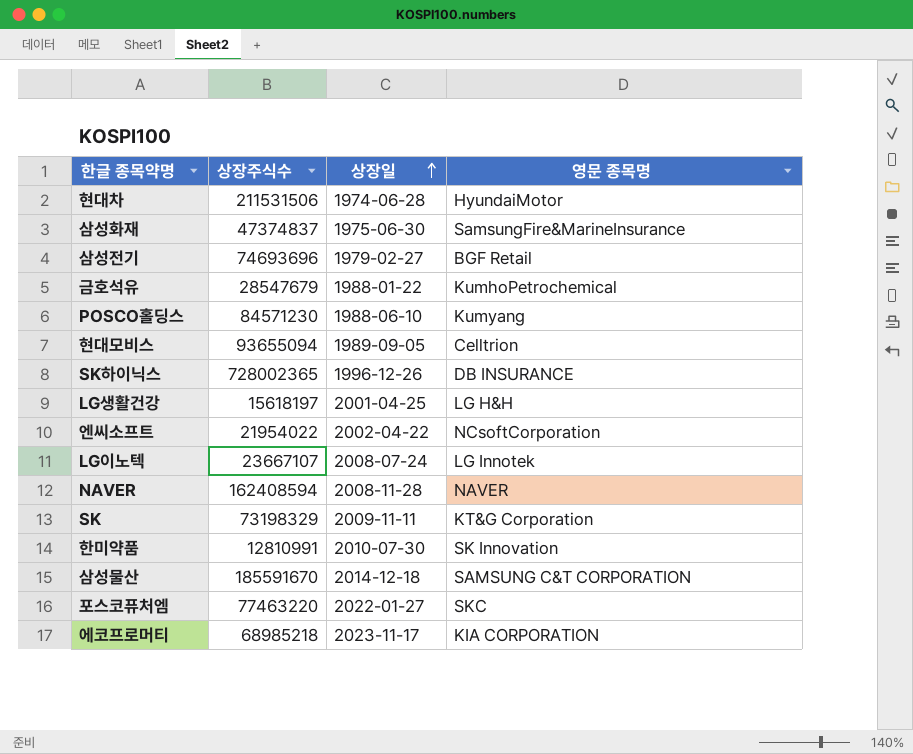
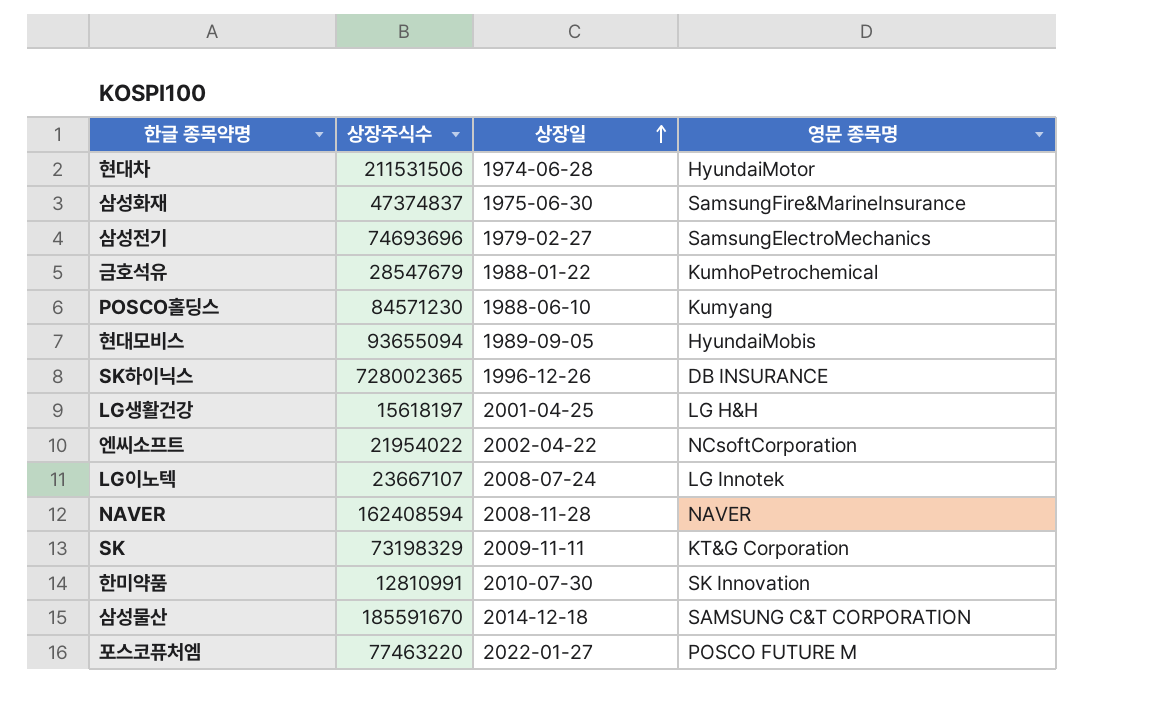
row 에코프로머티: 68985218 | 2023-11-17 | KIA CORPORATION -> none
삼성전기 | 영문 종목명: BGF Retail -> SamsungElectroMechanics
현대모비스 | 영문 종목명: Celltrion -> HyundaiMobis
포스코퓨처엠 | 영문 종목명: SKC -> POSCO FUTURE M

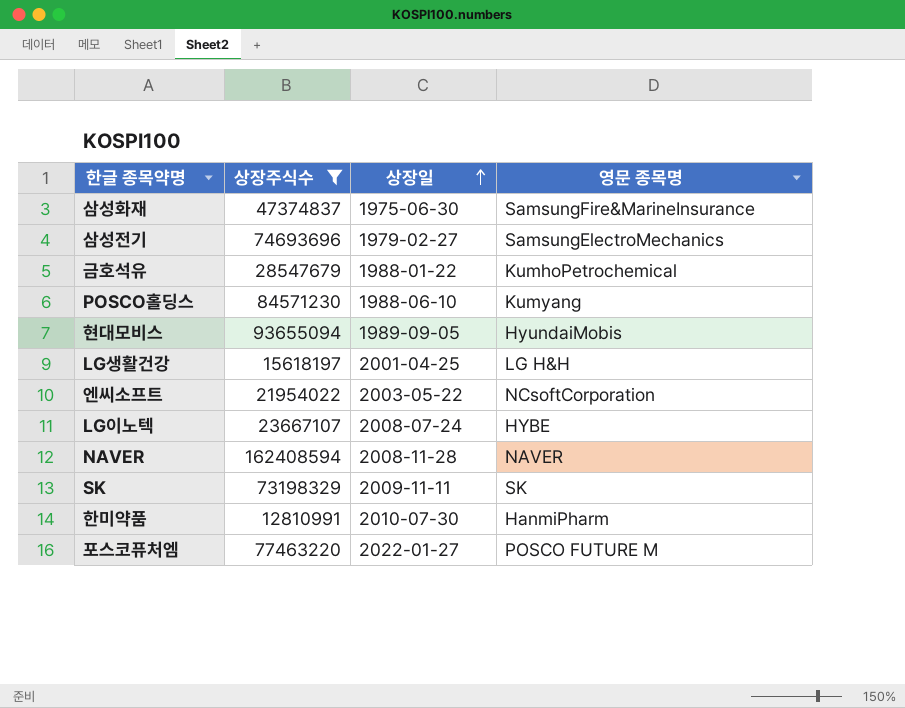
filter: none -> 상장주식수 <= 162408594
엔씨소프트 | 상장일: 2002-04-22 -> 2003-05-22
LG이노텍 | 영문 종목명: LG Innotek -> HYBE
SK | 영문 종목명: KT&G Corporation -> SK
한미약품 | 영문 종목명: SK Innovation -> HanmiPharm

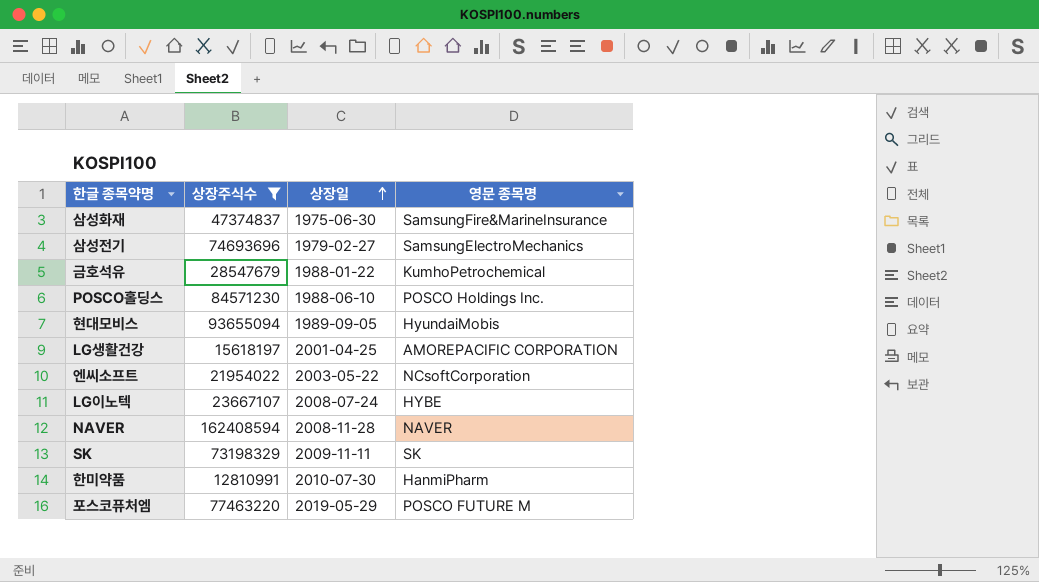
POSCO홀딩스 | 영문 종목명: Kumyang -> POSCO Holdings Inc.
LG생활건강 | 영문 종목명: LG H&H -> AMOREPACIFIC CORPORATION
포스코퓨처엠 | 상장일: 2022-01-27 -> 2019-05-29

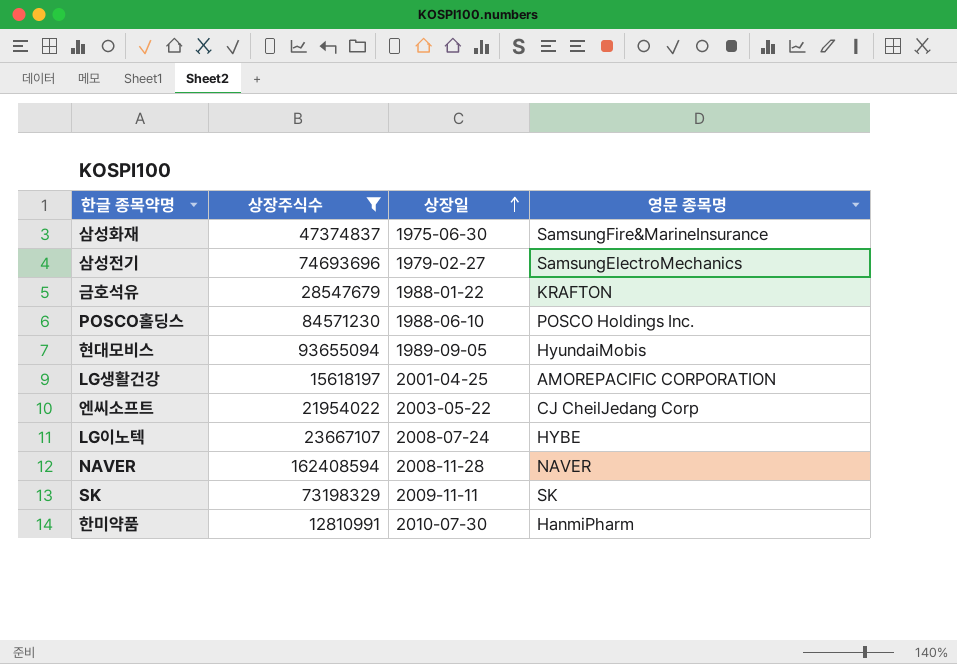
row 포스코퓨처엠: 77463220 | 2019-05-29 | POSCO FUTURE M -> none
금호석유 | 영문 종목명: KumhoPetrochemical -> KRAFTON
엔씨소프트 | 영문 종목명: NCsoftCorporation -> CJ CheilJedang Corp

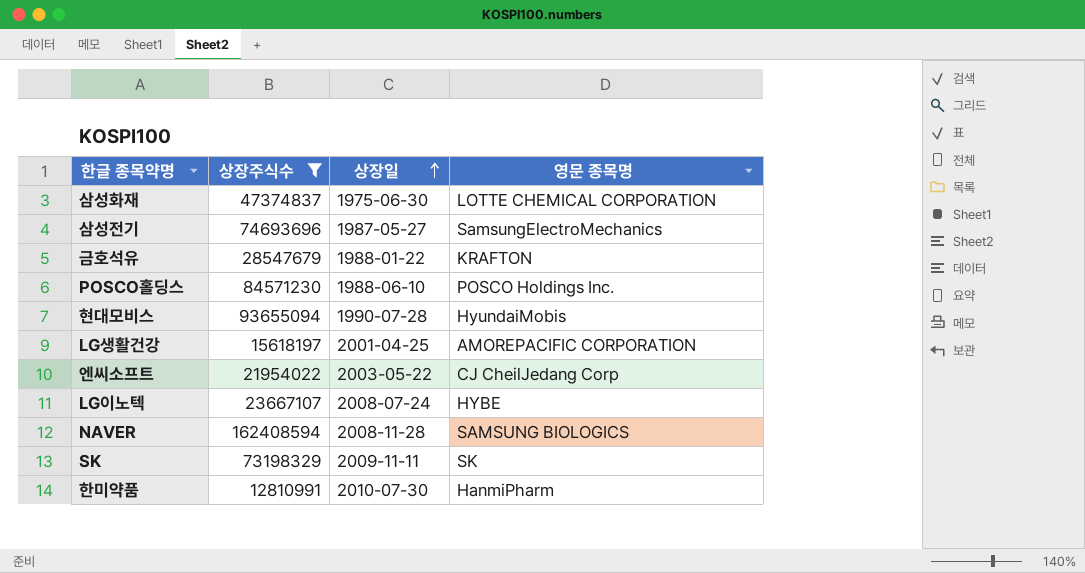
삼성화재 | 영문 종목명: SamsungFire&MarineInsurance -> LOTTE CHEMICAL CORPORATION
삼성전기 | 상장일: 1979-02-27 -> 1987-05-27
현대모비스 | 상장일: 1989-09-05 -> 1990-07-28
NAVER | 영문 종목명: NAVER -> SAMSUNG BIOLOGICS

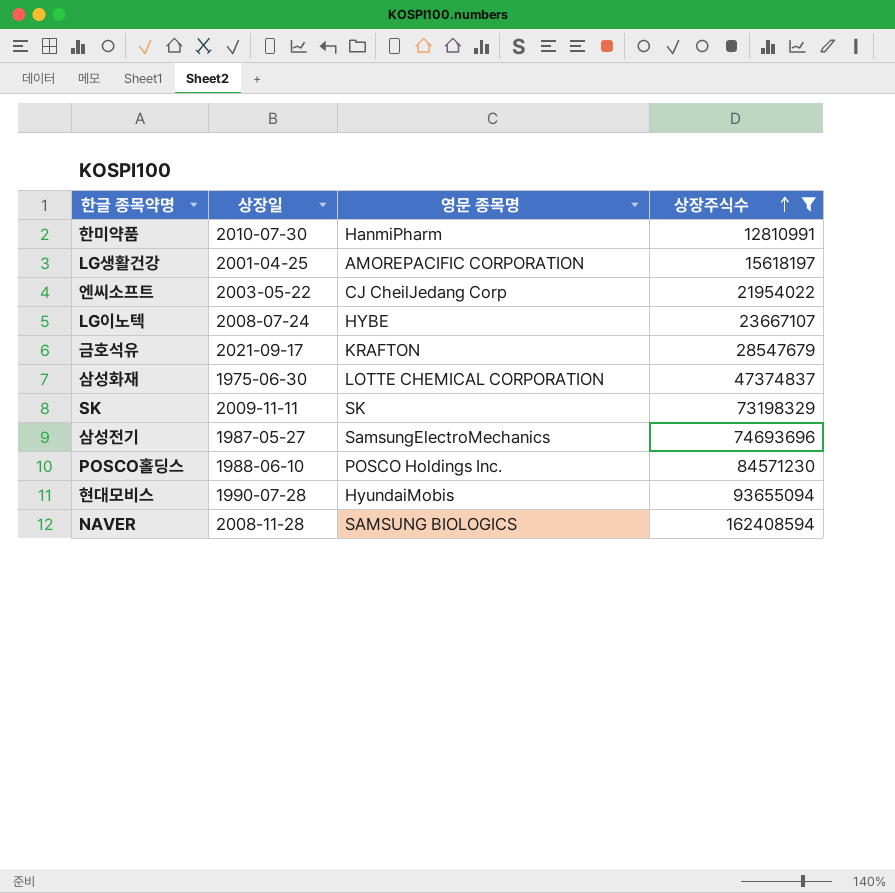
row order: 상장일 ascending -> 상장주식수 ascending
column 상장주식수 | position: 2 -> 4
금호석유 | 상장일: 1988-01-22 -> 2021-09-17

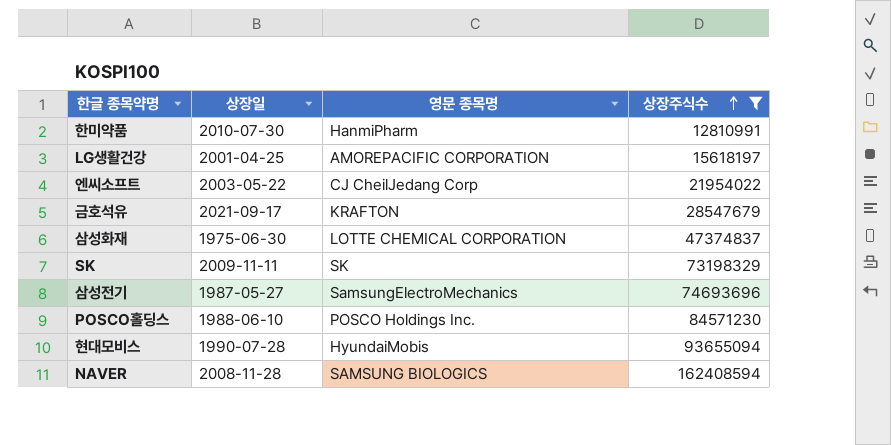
row LG이노텍: 2008-07-24 | HYBE | 23667107 -> none

